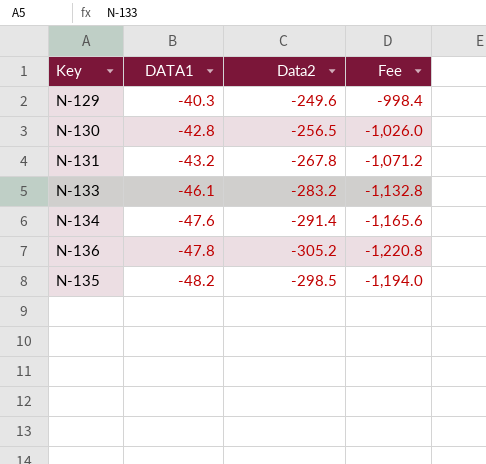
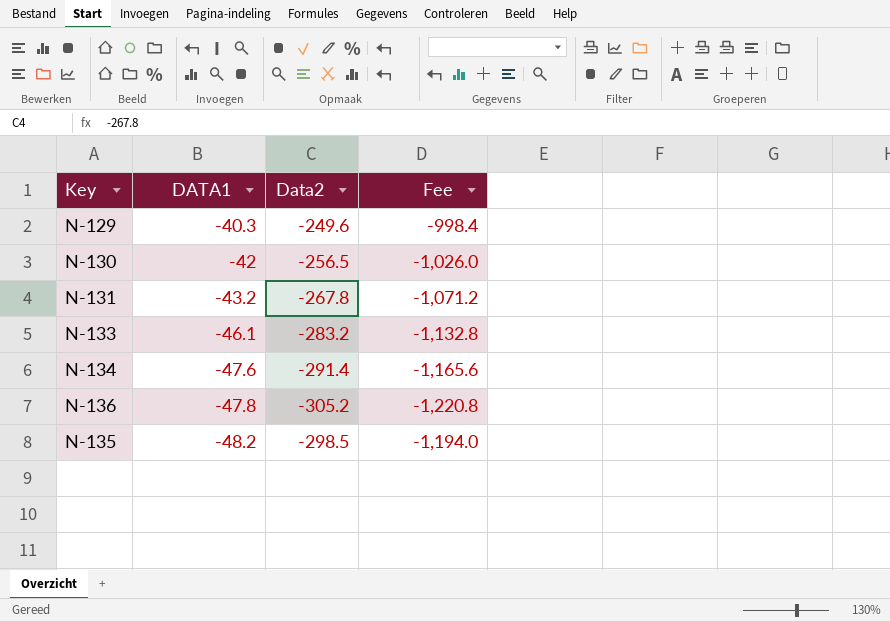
N-130 | DATA1: -42.8 -> -42

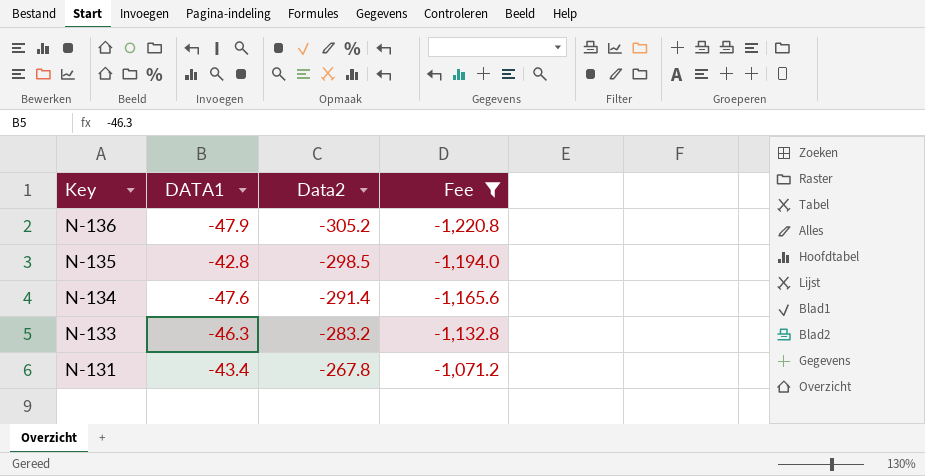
filter: none -> Fee <= -1,071.2
row order: DATA1 descending -> Key descending
N-136 | DATA1: -47.8 -> -47.9
N-135 | DATA1: -48.2 -> -42.8
N-133 | DATA1: -46.1 -> -46.3
N-131 | DATA1: -43.2 -> -43.4

